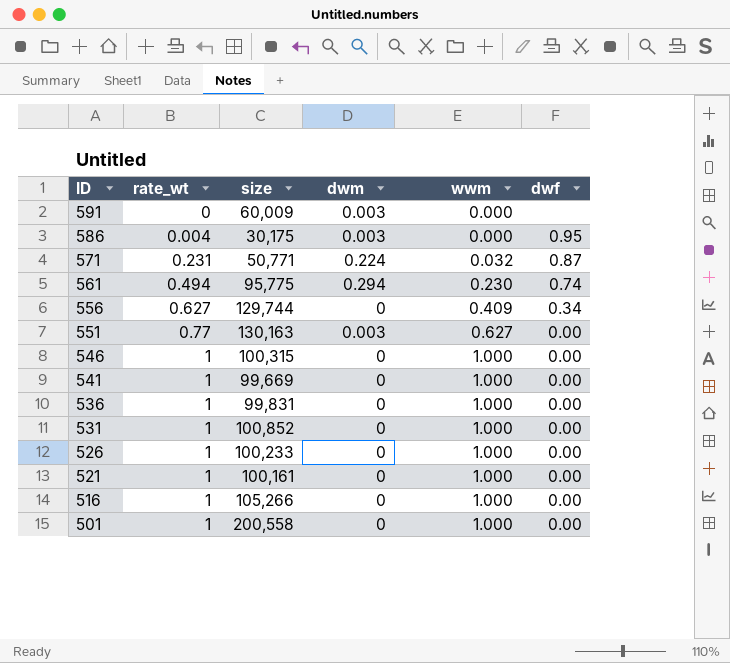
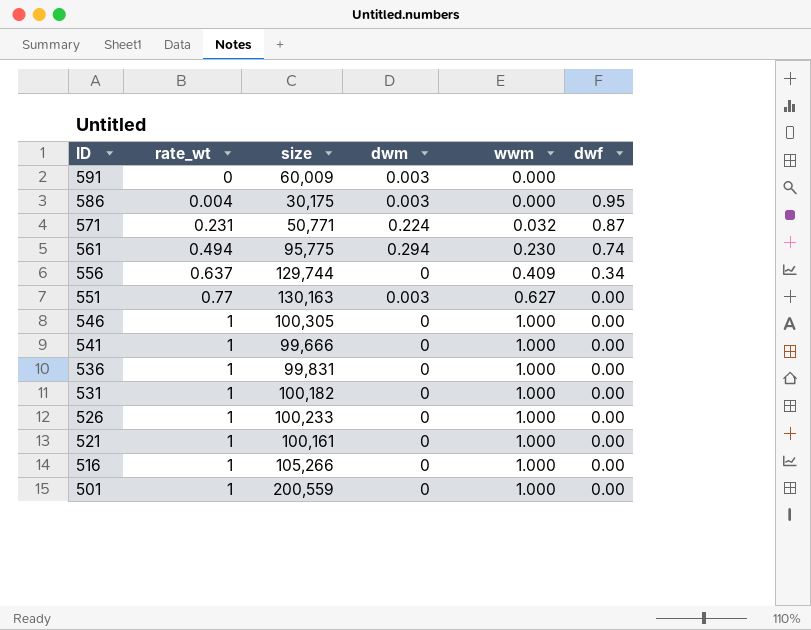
556 | rate_wt: 0.627 -> 0.637
546 | size: 100,315 -> 100,305
541 | size: 99,669 -> 99,666
531 | size: 100,852 -> 100,182
501 | size: 200,558 -> 200,559

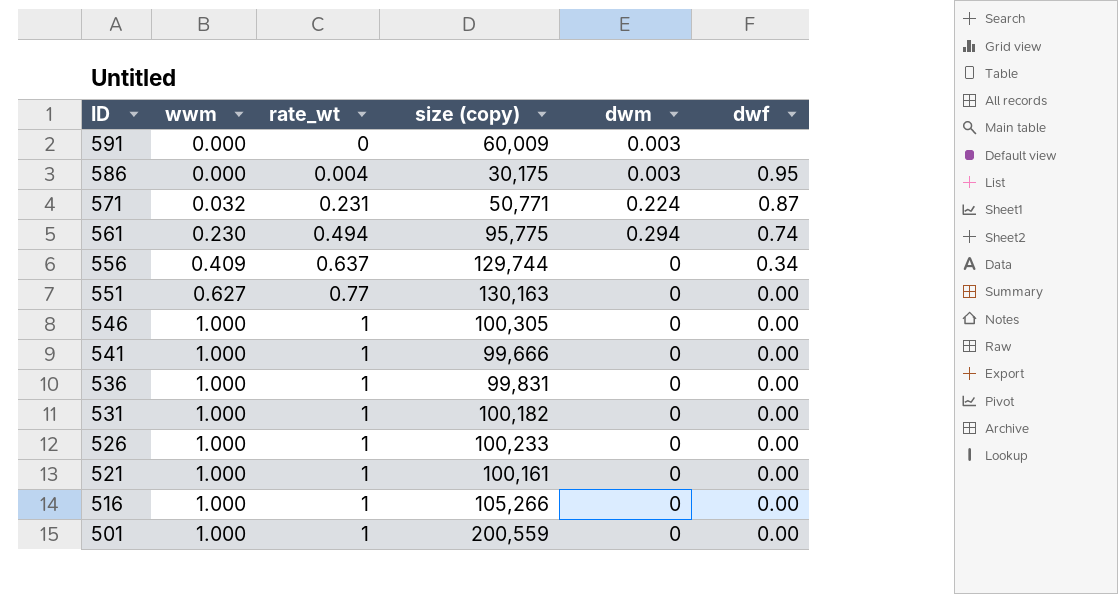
column wwm | position: 5 -> 2
column name: size -> size (copy)
551 | dwm: 0.003 -> 0

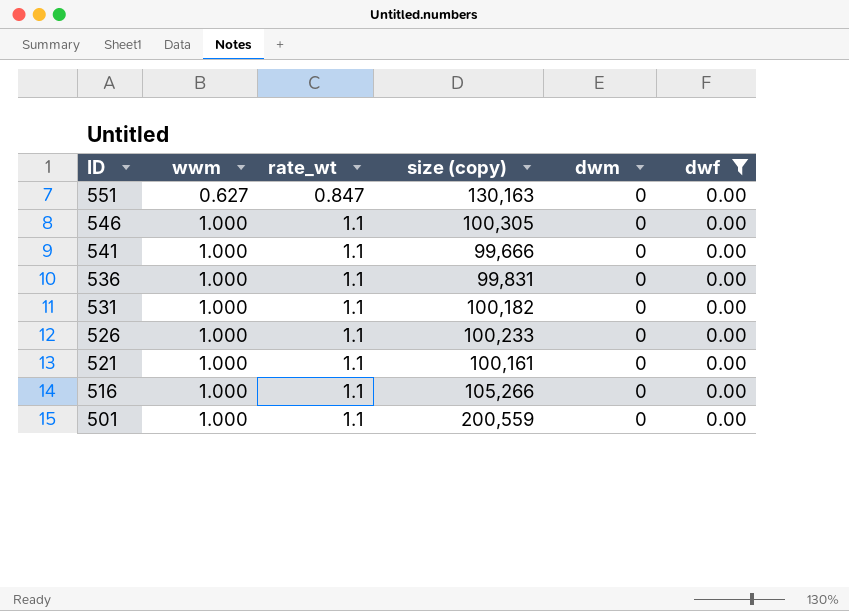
filter: none -> dwf = 0.00
551 | rate_wt: 0.77 -> 0.847
546 | rate_wt: 1 -> 1.1
541 | rate_wt: 1 -> 1.1
536 | rate_wt: 1 -> 1.1
531 | rate_wt: 1 -> 1.1
526 | rate_wt: 1 -> 1.1
521 | rate_wt: 1 -> 1.1
516 | rate_wt: 1 -> 1.1
501 | rate_wt: 1 -> 1.1

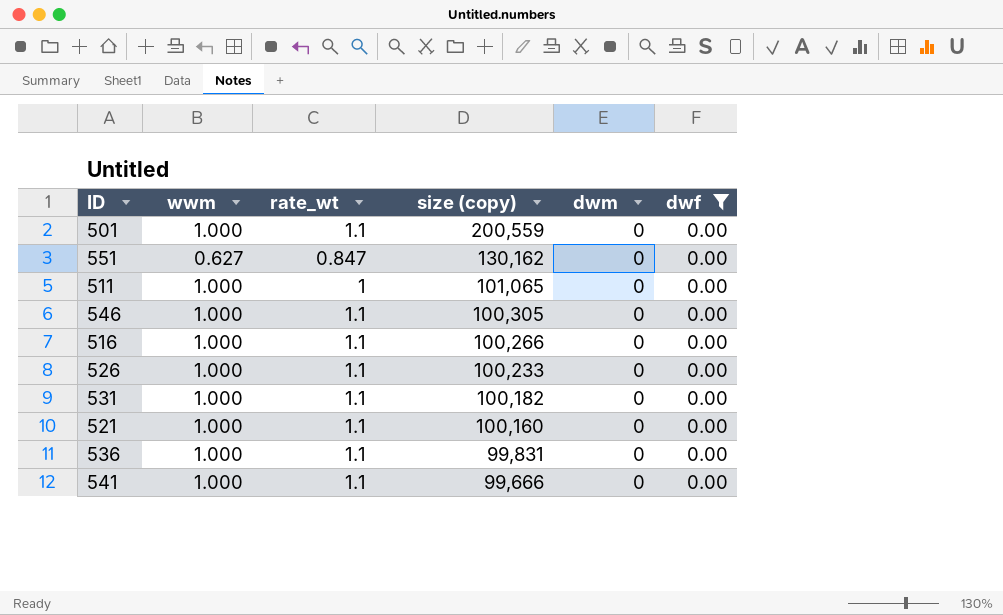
row order: ID descending -> size (copy) descending
551 | size (copy): 130,163 -> 130,162
row 511: none -> 1.000 | 1 | 101,065 | 0 | 0.00
516 | size (copy): 105,266 -> 100,266
521 | size (copy): 100,161 -> 100,160

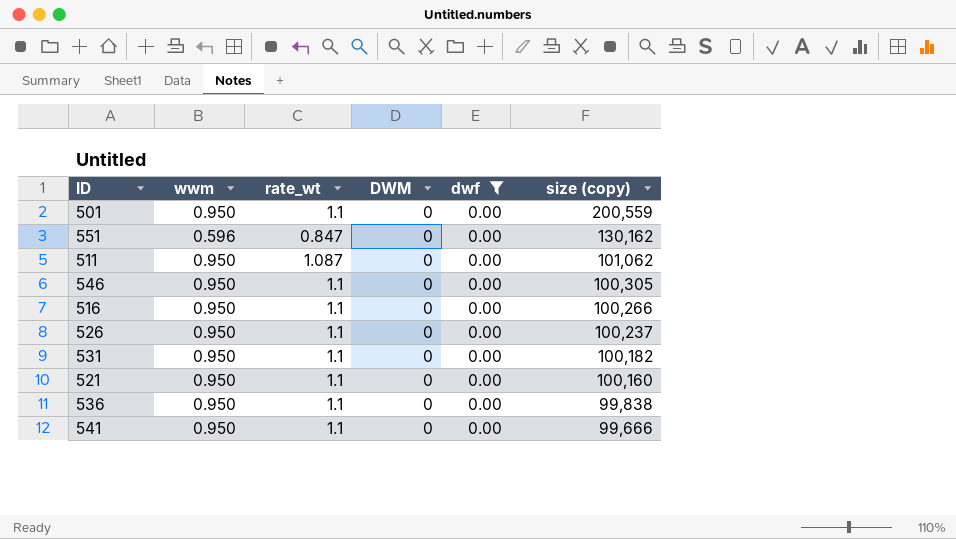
column name: dwm -> DWM
column size (copy) | position: 4 -> 6
501 | wwm: 1.000 -> 0.950
551 | wwm: 0.627 -> 0.596
511 | wwm: 1.000 -> 0.950
511 | rate_wt: 1 -> 1.087
511 | size (copy): 101,065 -> 101,062
546 | wwm: 1.000 -> 0.950
516 | wwm: 1.000 -> 0.950
526 | wwm: 1.000 -> 0.950
526 | size (copy): 100,233 -> 100,237
531 | wwm: 1.000 -> 0.950
521 | wwm: 1.000 -> 0.950
536 | wwm: 1.000 -> 0.950
536 | size (copy): 99,831 -> 99,838
541 | wwm: 1.000 -> 0.950

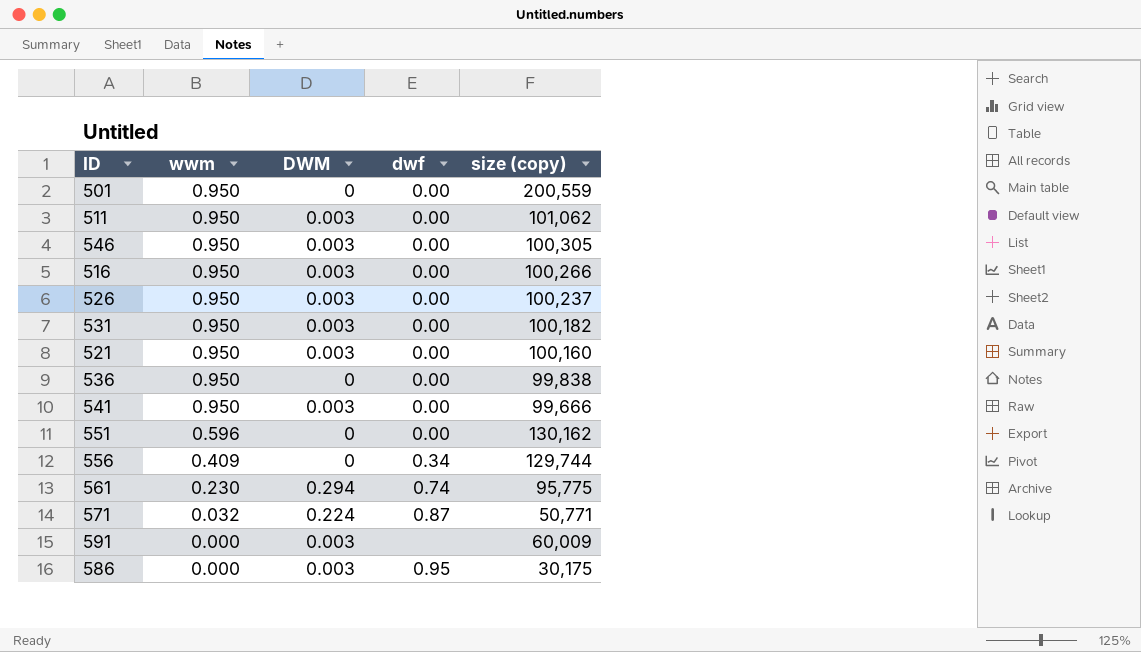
filter: dwf = 0.00 -> none
row order: size (copy) descending -> wwm descending
column rate_wt | position: 3 -> none
511 | DWM: 0 -> 0.003
546 | DWM: 0 -> 0.003
516 | DWM: 0 -> 0.003
526 | DWM: 0 -> 0.003
531 | DWM: 0 -> 0.003
521 | DWM: 0 -> 0.003
541 | DWM: 0 -> 0.003

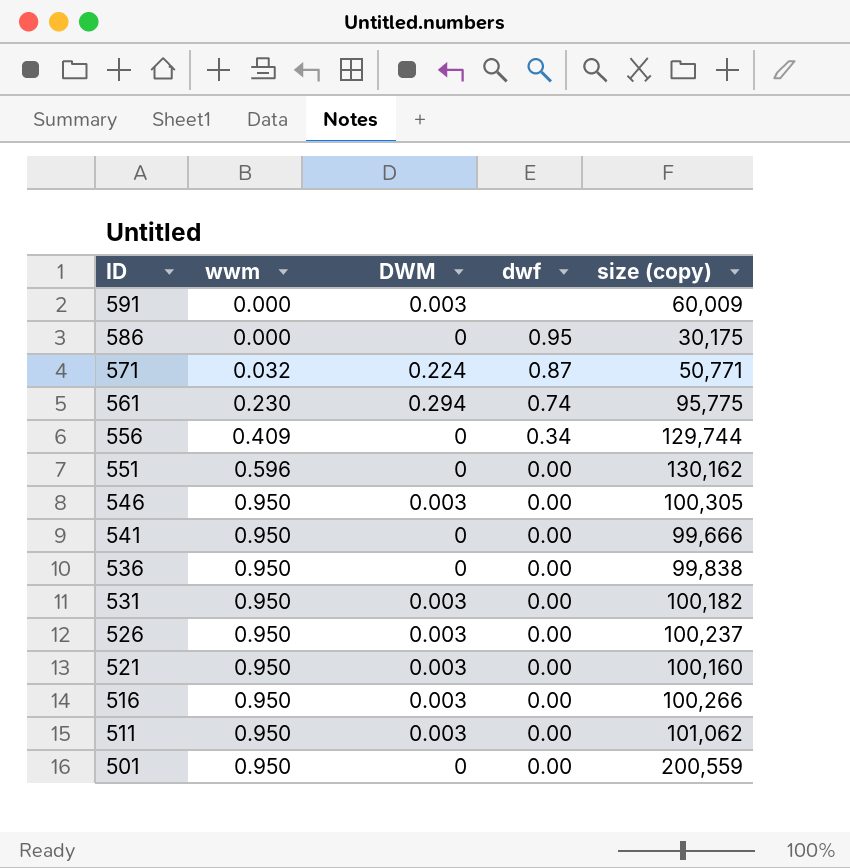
row order: wwm descending -> ID descending
586 | DWM: 0.003 -> 0
541 | DWM: 0.003 -> 0

